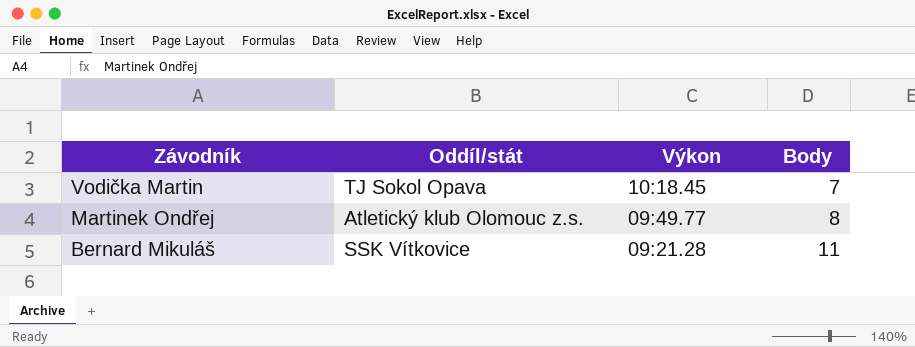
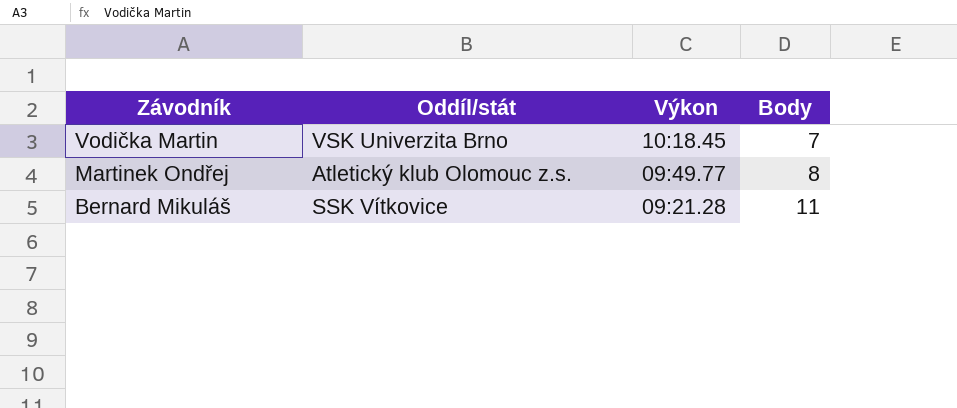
Vodička Martin | Oddíl/stát: TJ Sokol Opava -> VSK Univerzita Brno

